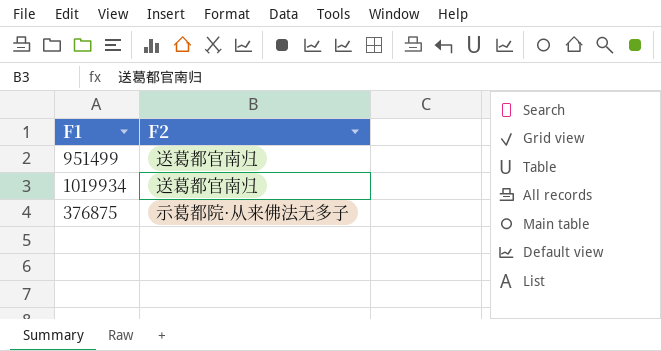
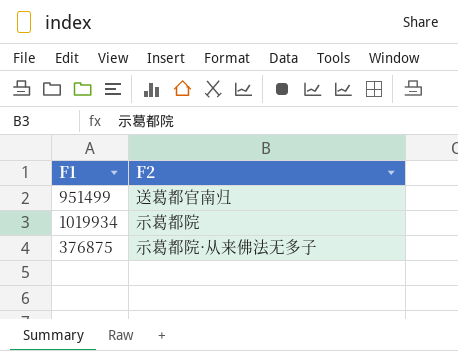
1019934 | F2: 送葛都官南归 -> 示葛都院

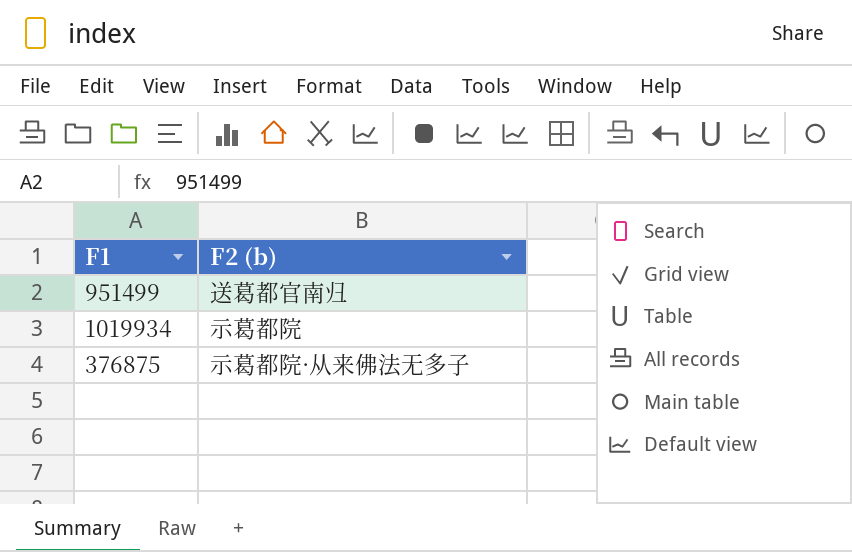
column name: F2 -> F2 (b)

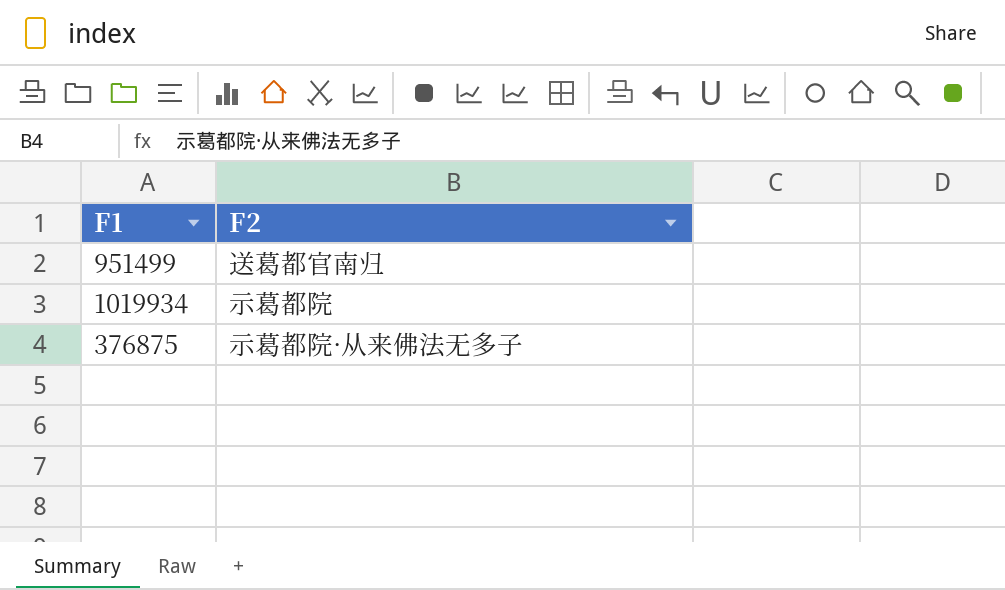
column name: F2 (b) -> F2

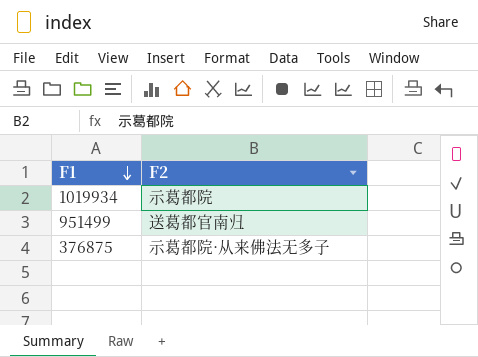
row order: none -> F1 descending

